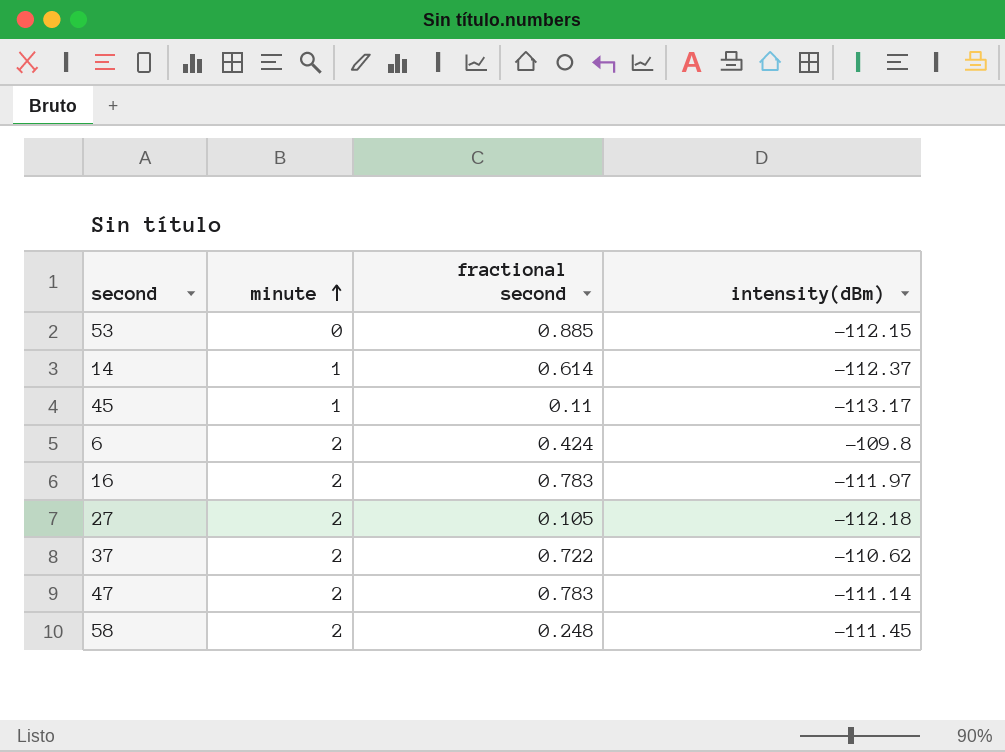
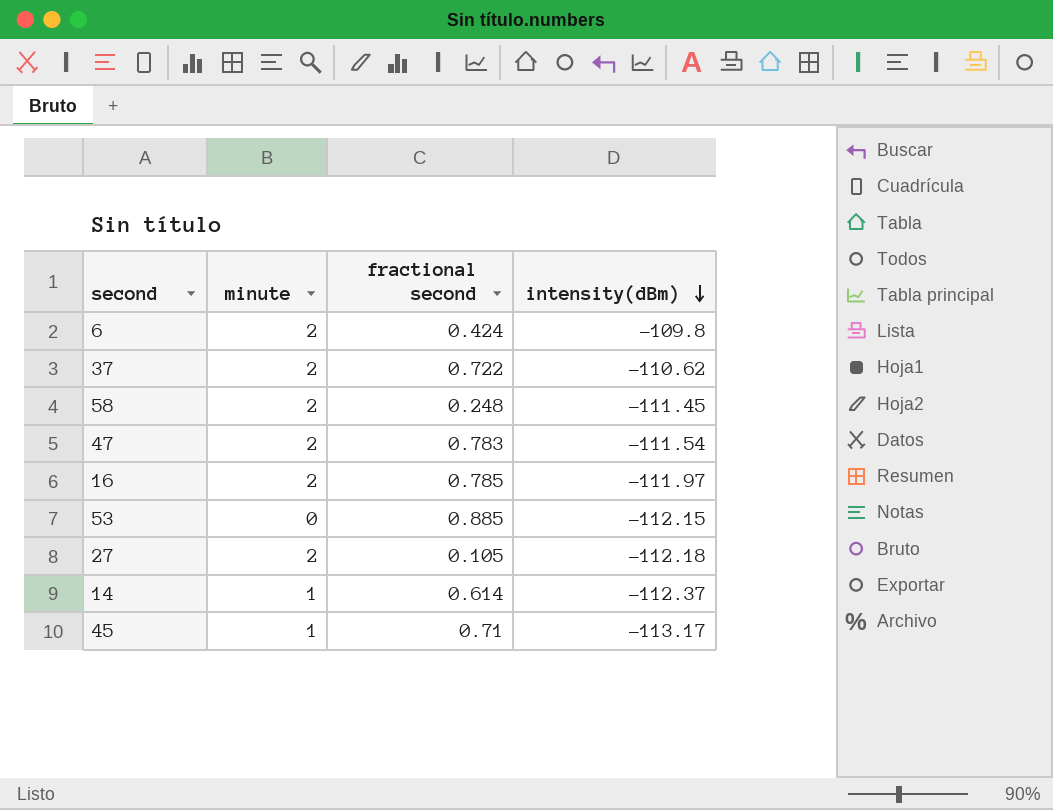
row order: minute ascending -> intensity(dBm) descending
47 | intensity(dBm): -111.14 -> -111.54
16 | fractional second: 0.783 -> 0.785
45 | fractional second: 0.11 -> 0.71

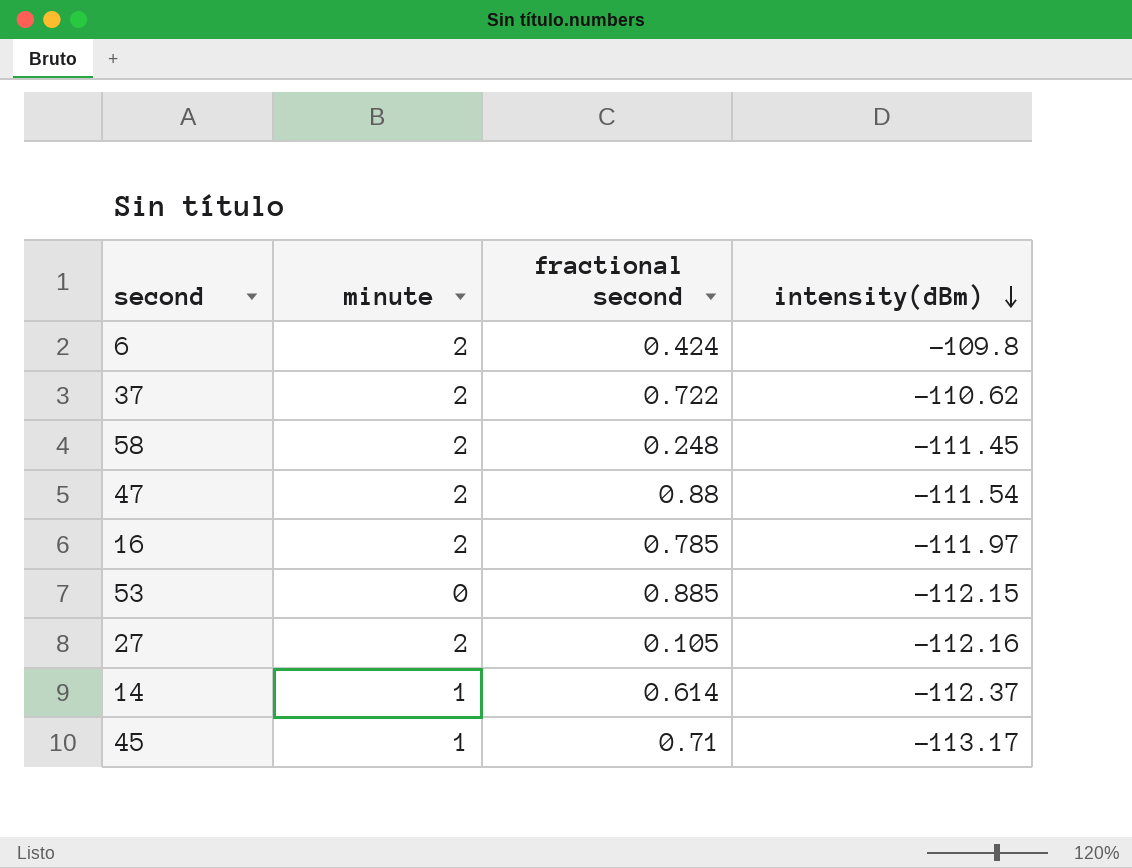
47 | fractional second: 0.783 -> 0.88
27 | intensity(dBm): -112.18 -> -112.16

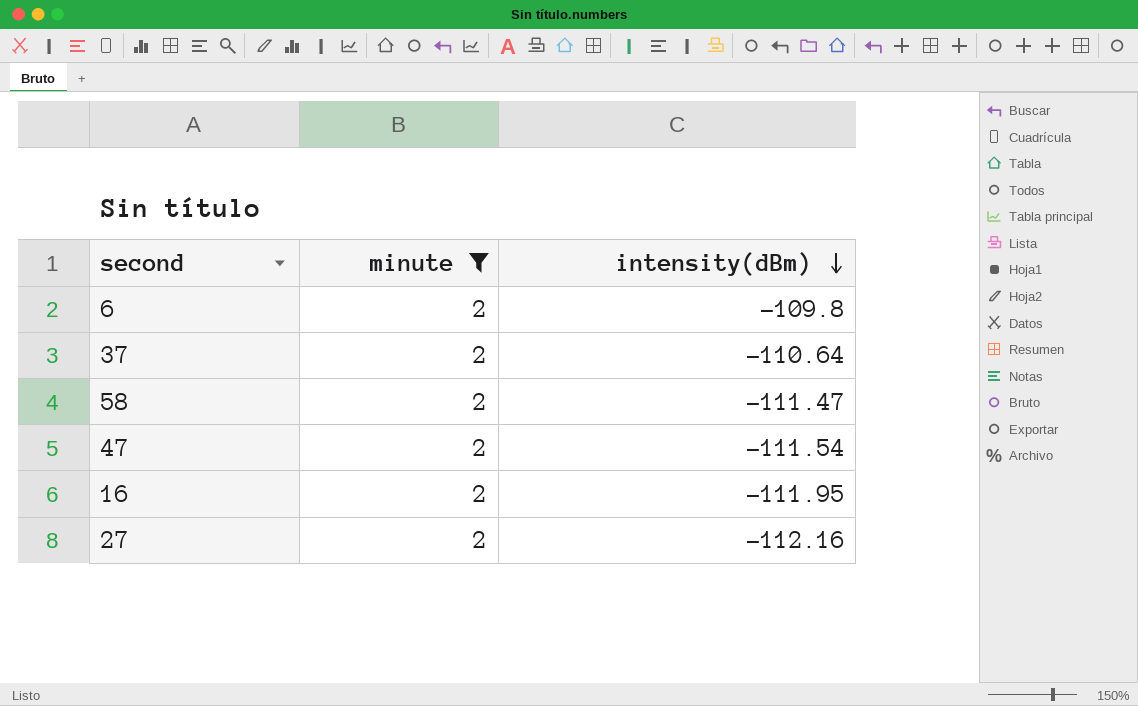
filter: none -> minute = 2
column fractional second | position: 3 -> none
37 | intensity(dBm): -110.62 -> -110.64
58 | intensity(dBm): -111.45 -> -111.47
16 | intensity(dBm): -111.97 -> -111.95

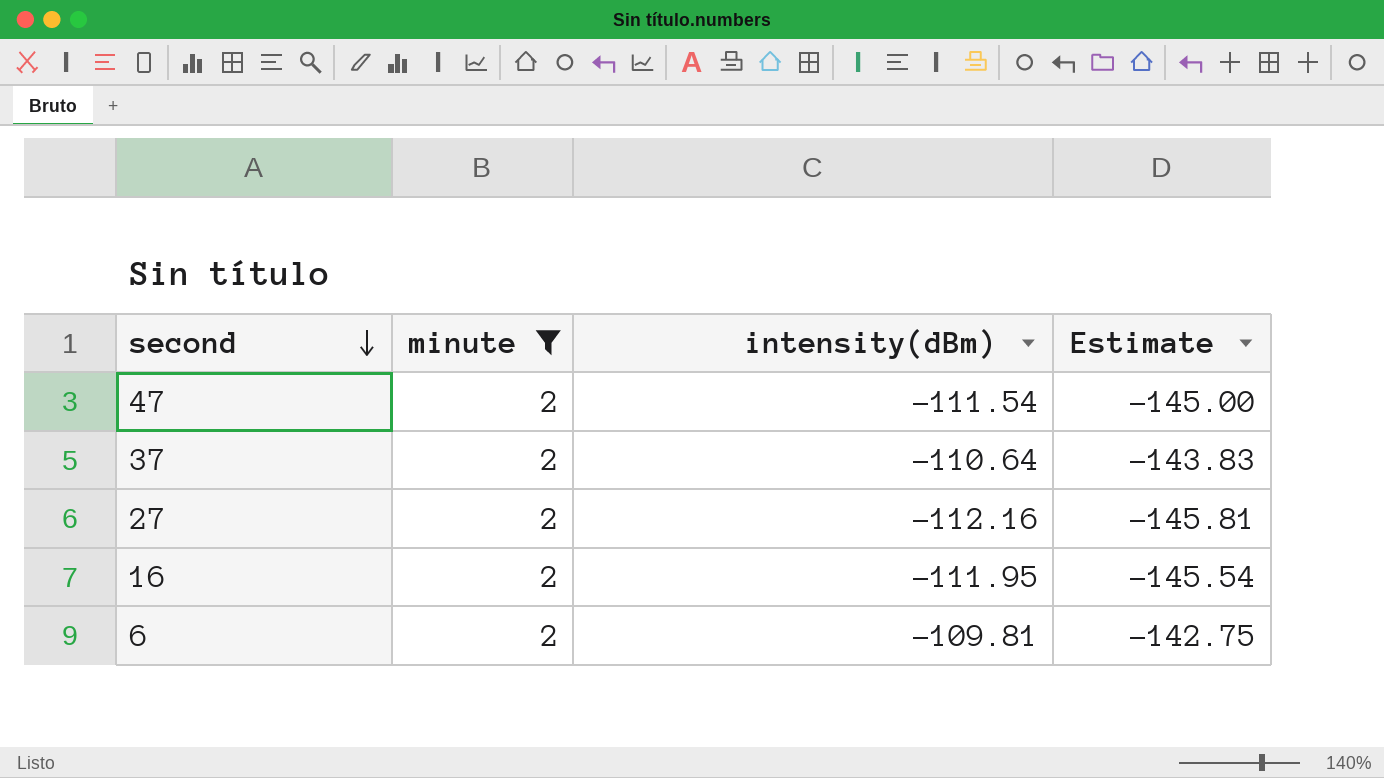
row order: intensity(dBm) descending -> second descending
column Estimate | formula: none -> [intensity(dBm)] * 1.3
row 58: 2 | -111.47 -> none
6 | intensity(dBm): -109.8 -> -109.81

